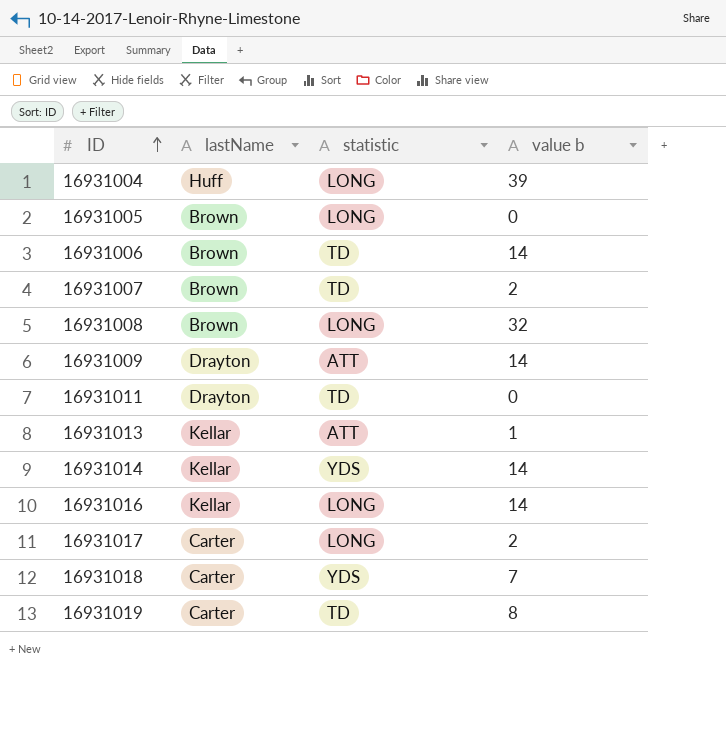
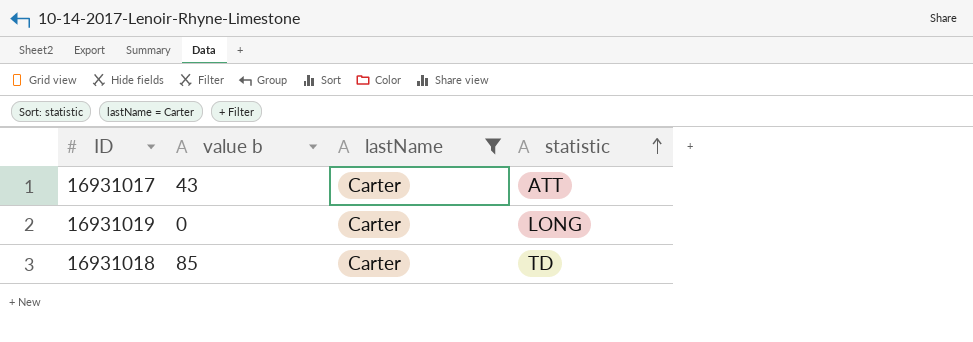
filter: none -> lastName = Carter
row order: ID ascending -> statistic ascending
column value b | position: 4 -> 2
16931017 | value b: 2 -> 43
16931017 | statistic: LONG -> ATT
16931019 | value b: 8 -> 0
16931019 | statistic: TD -> LONG
16931018 | value b: 7 -> 85
16931018 | statistic: YDS -> TD

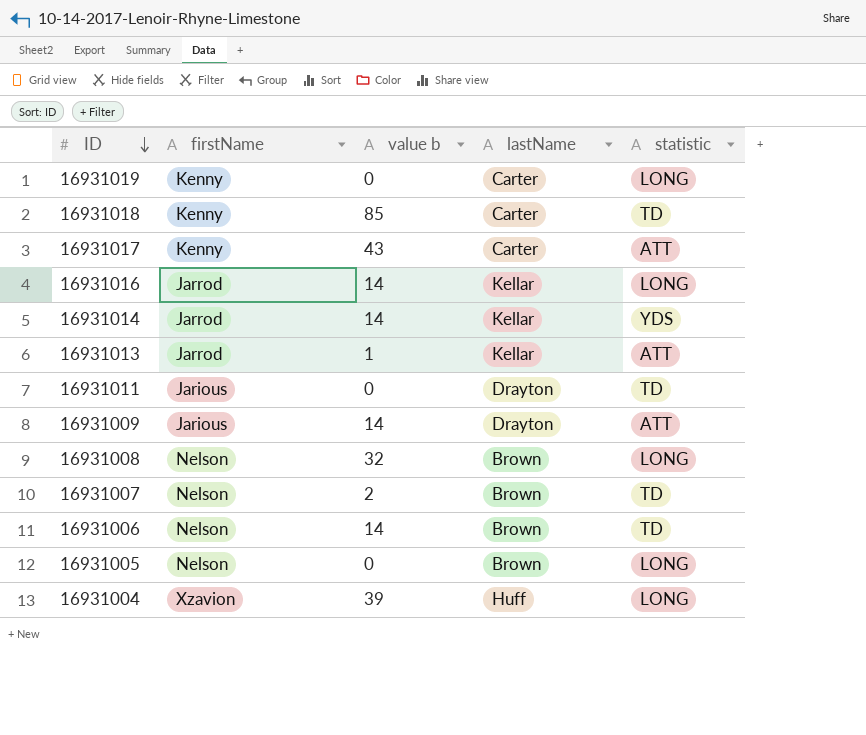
filter: lastName = Carter -> none
row order: statistic ascending -> ID descending
column firstName | position: none -> 2

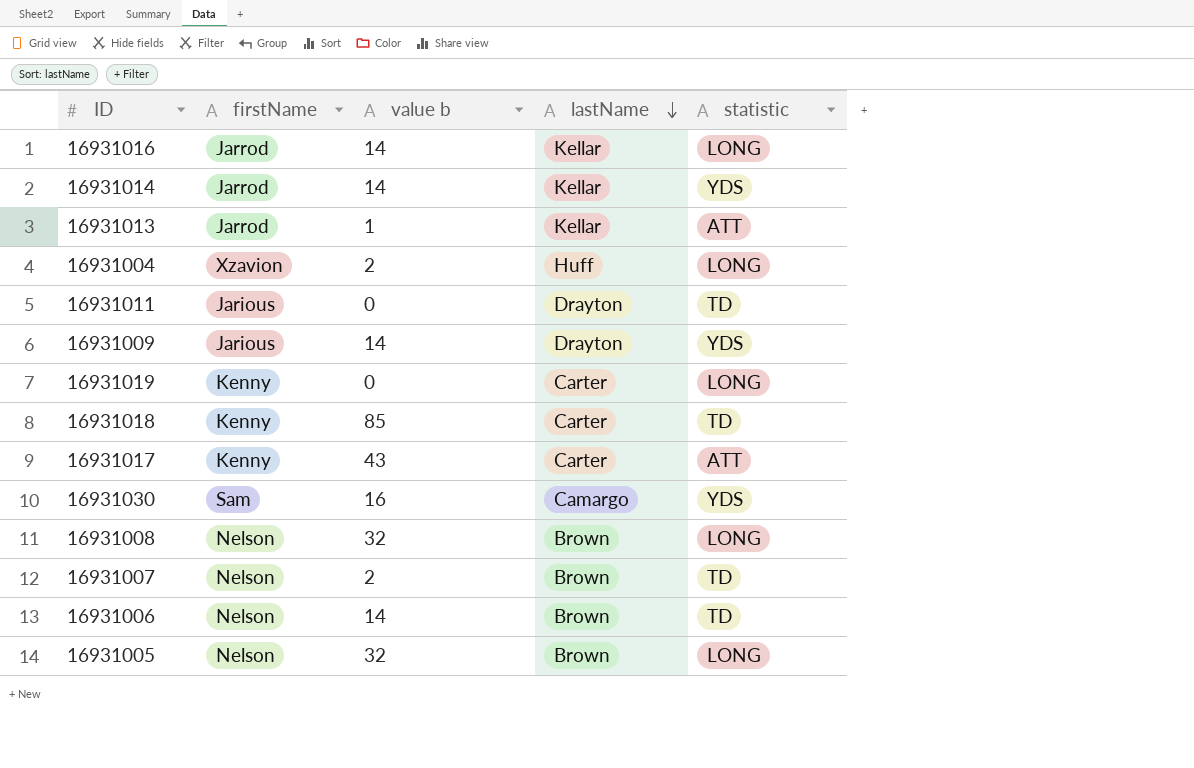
row order: ID descending -> lastName descending
16931004 | value b: 39 -> 2
16931009 | statistic: ATT -> YDS
row 16931030: none -> Sam | 16 | Camargo | YDS
16931005 | value b: 0 -> 32

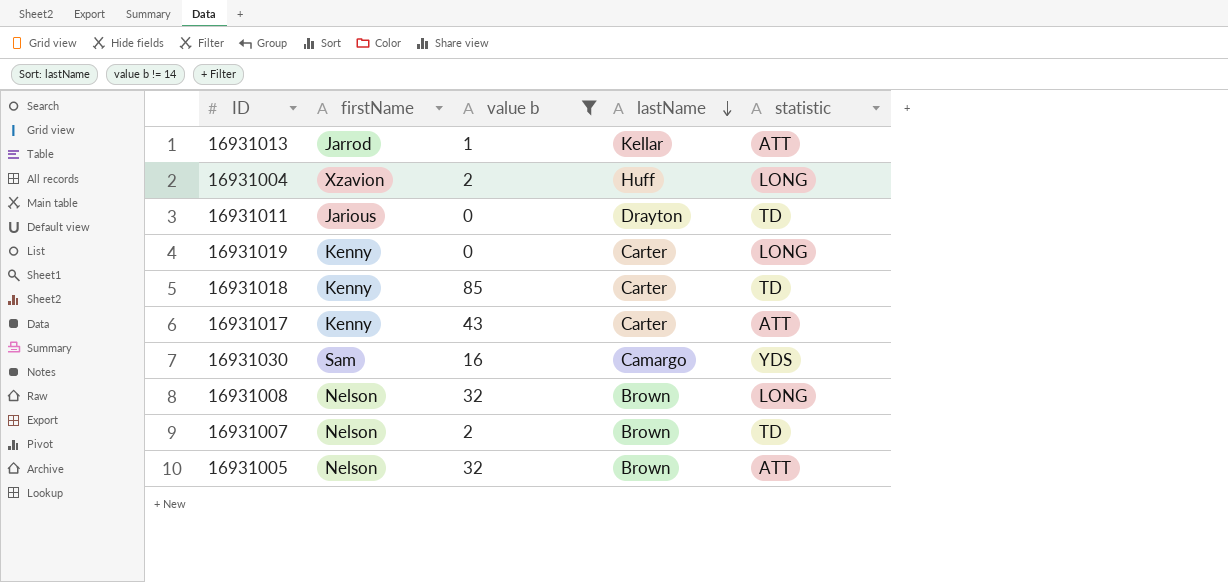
filter: none -> value b != 14
16931005 | statistic: LONG -> ATT

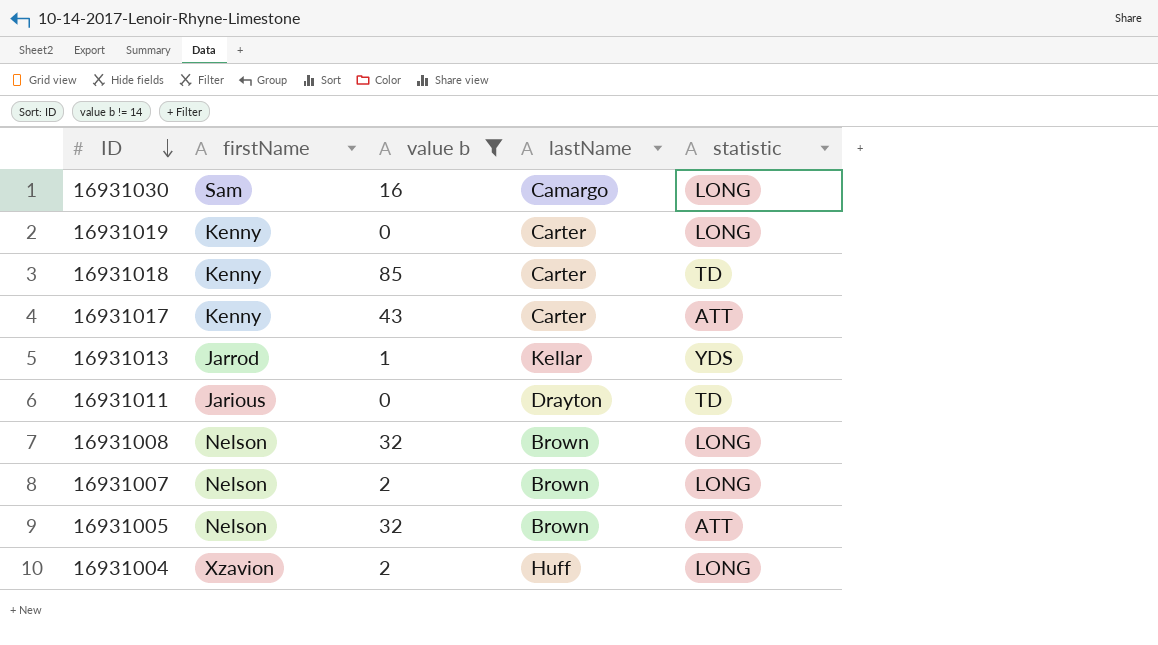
row order: lastName descending -> ID descending
16931030 | statistic: YDS -> LONG
16931013 | statistic: ATT -> YDS
16931007 | statistic: TD -> LONG

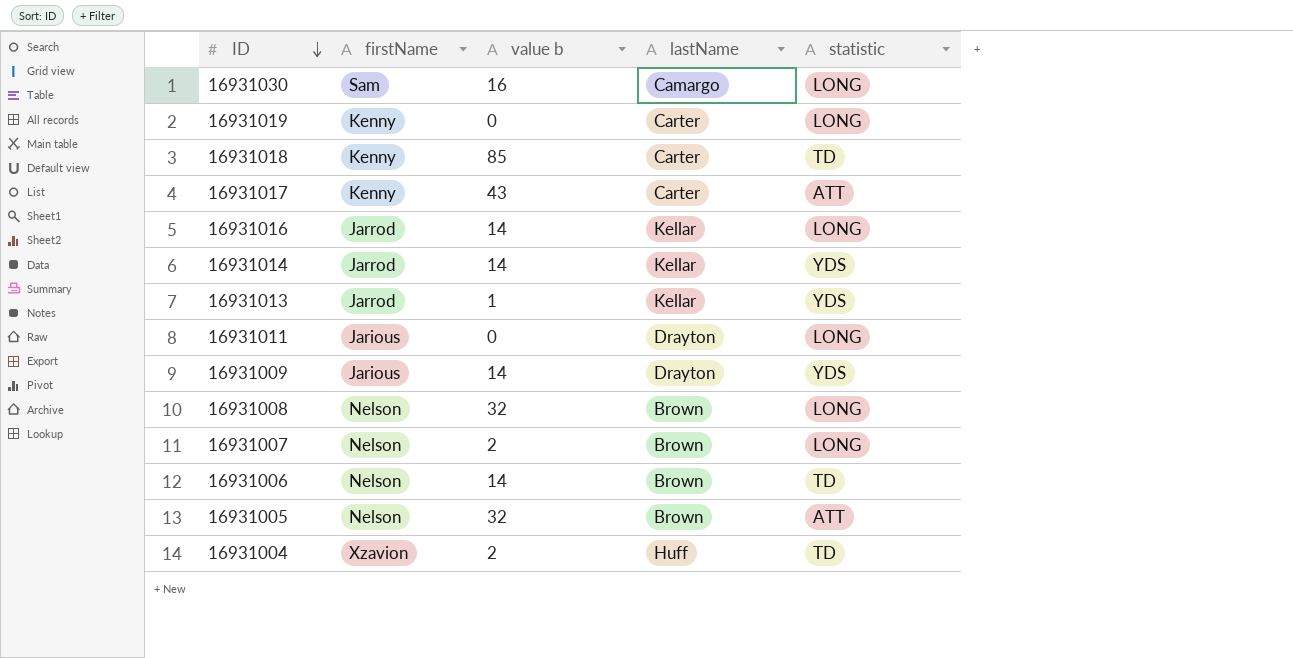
filter: value b != 14 -> none
16931011 | statistic: TD -> LONG
16931004 | statistic: LONG -> TD

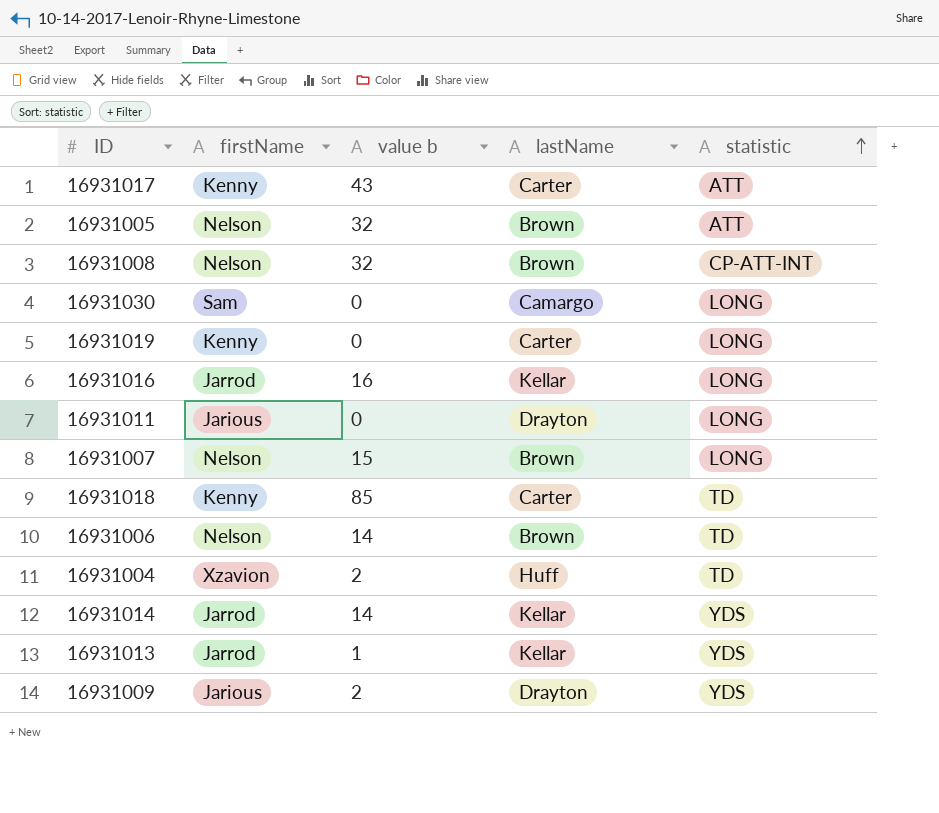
row order: ID descending -> statistic ascending
16931008 | statistic: LONG -> CP-ATT-INT
16931030 | value b: 16 -> 0
16931016 | value b: 14 -> 16
16931007 | value b: 2 -> 15
16931009 | value b: 14 -> 2

